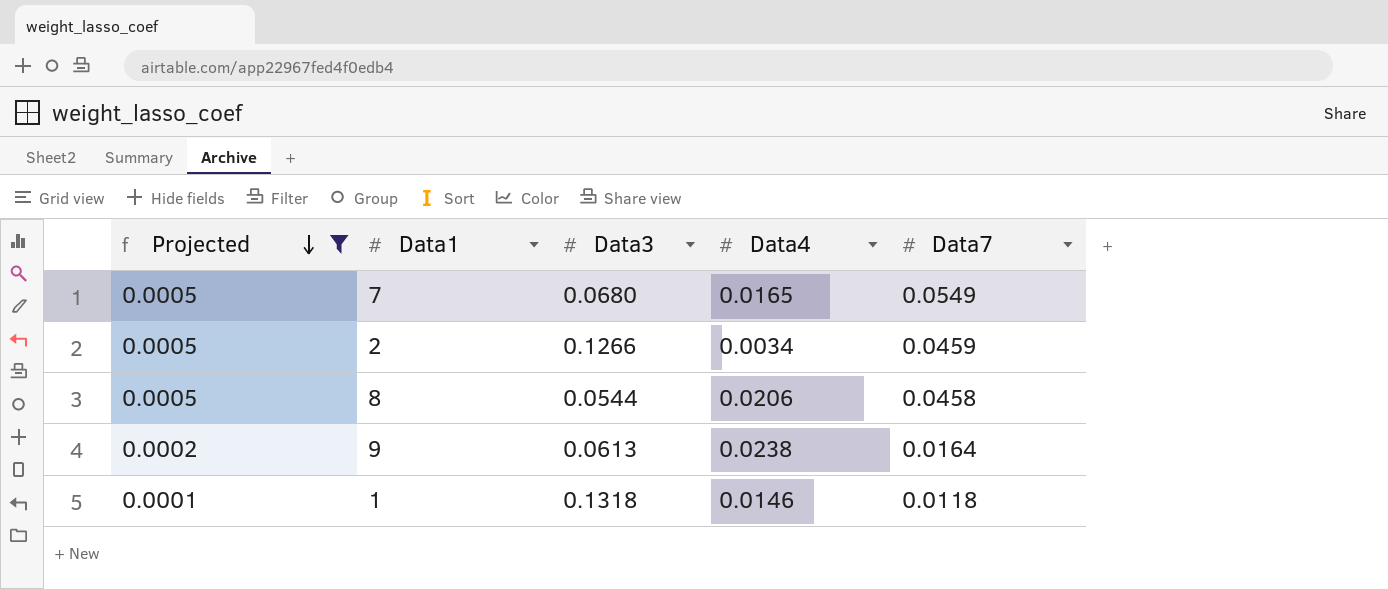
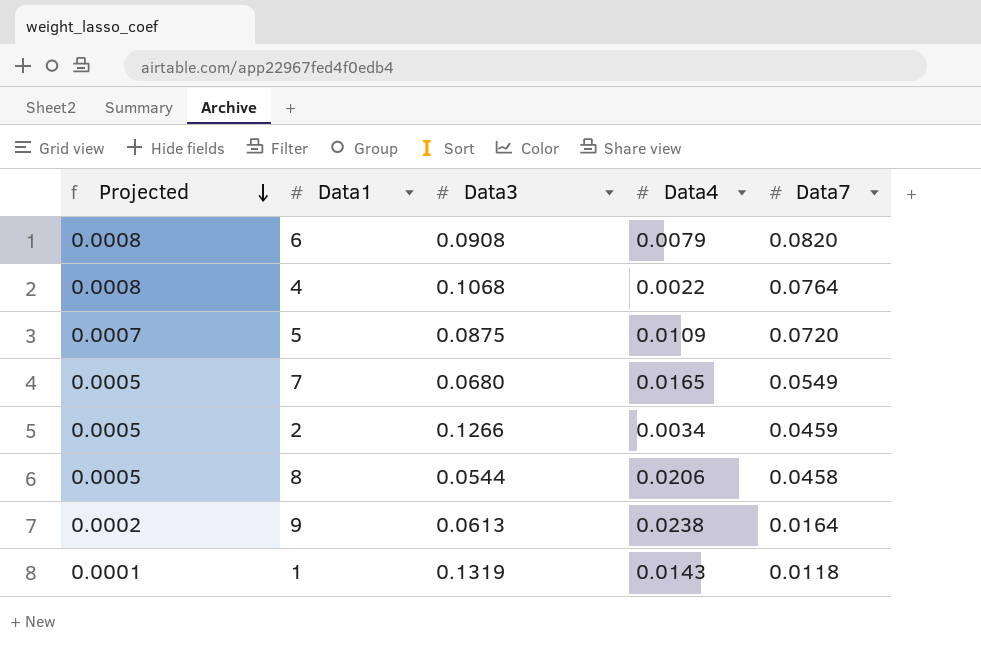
filter: Projected <= 0.0005 -> none
1 | Data3: 0.1318 -> 0.1319
1 | Data4: 0.0146 -> 0.0143

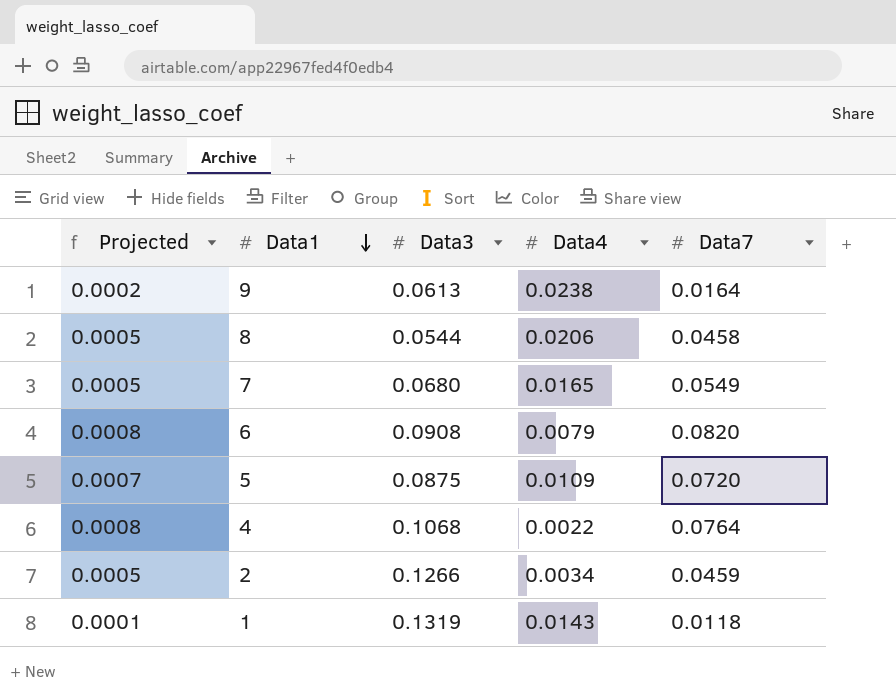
row order: Projected descending -> Data1 descending

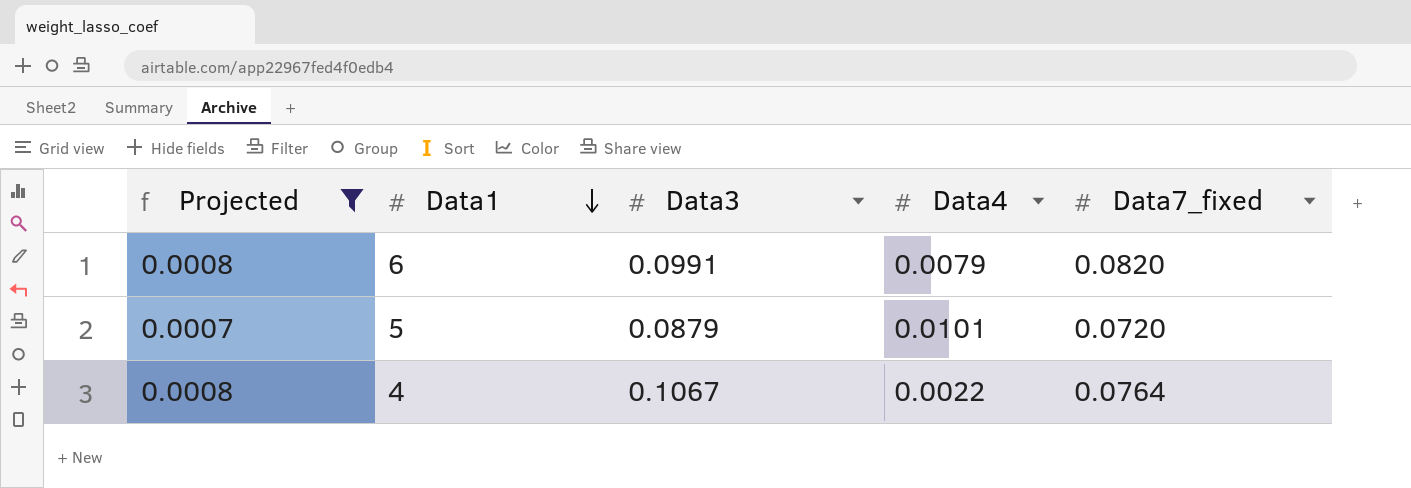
filter: none -> Projected >= 0.0007
column name: Data7 -> Data7_fixed
6 | Data3: 0.0908 -> 0.0991
5 | Data3: 0.0875 -> 0.0879
5 | Data4: 0.0109 -> 0.0101
4 | Data3: 0.1068 -> 0.1067

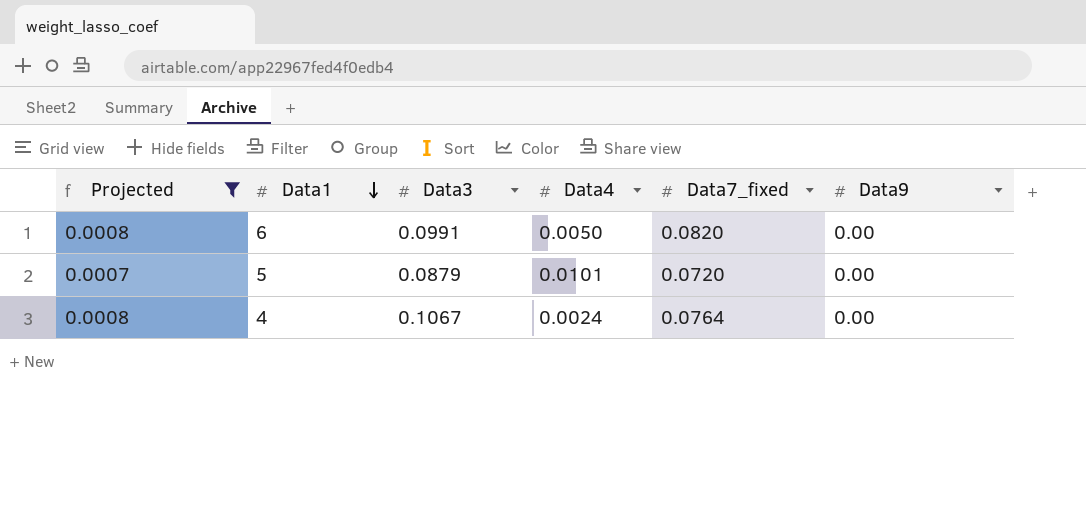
column Data9 | position: none -> 6
6 | Data4: 0.0079 -> 0.0050
4 | Data4: 0.0022 -> 0.0024

